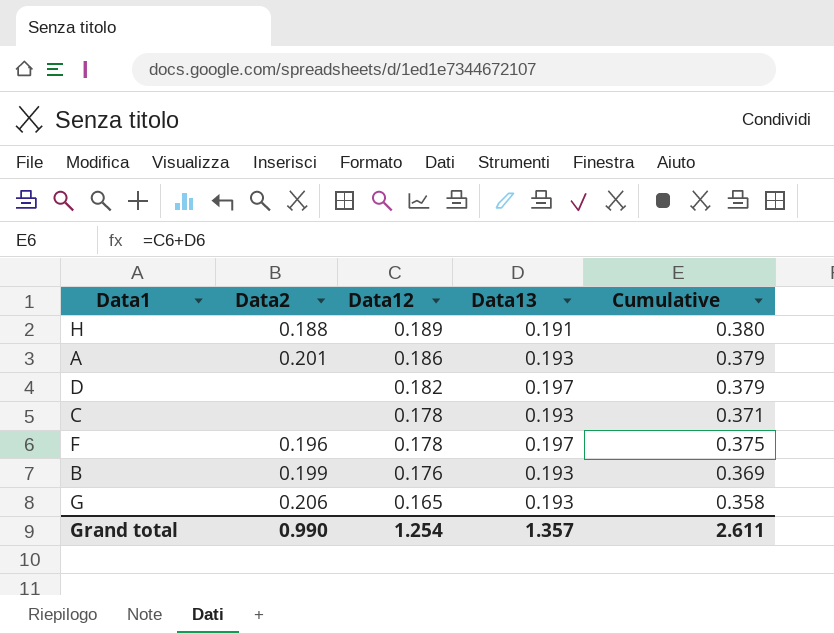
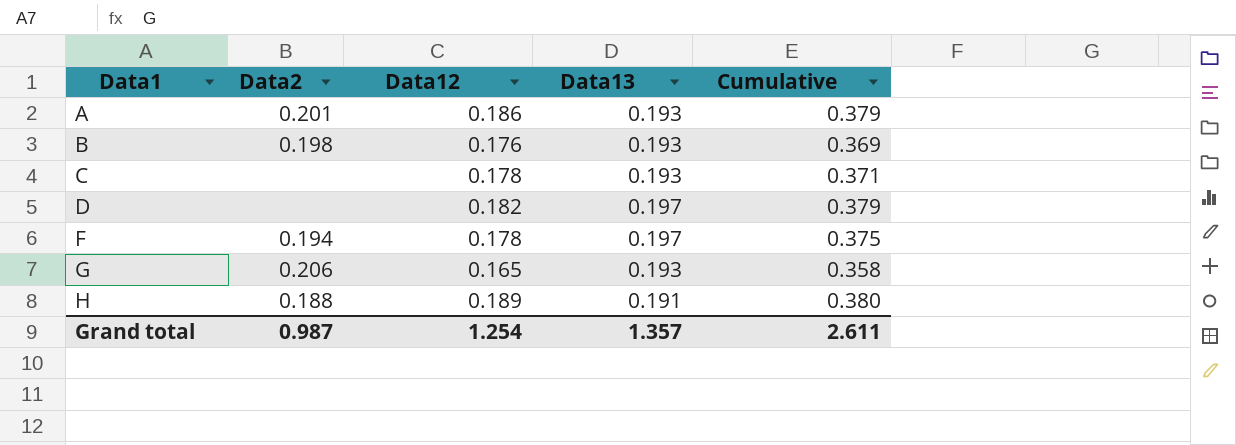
row order: Data12 descending -> Data1 ascending
B | Data2: 0.199 -> 0.198
F | Data2: 0.196 -> 0.194
Grand total | Data2: 0.990 -> 0.987

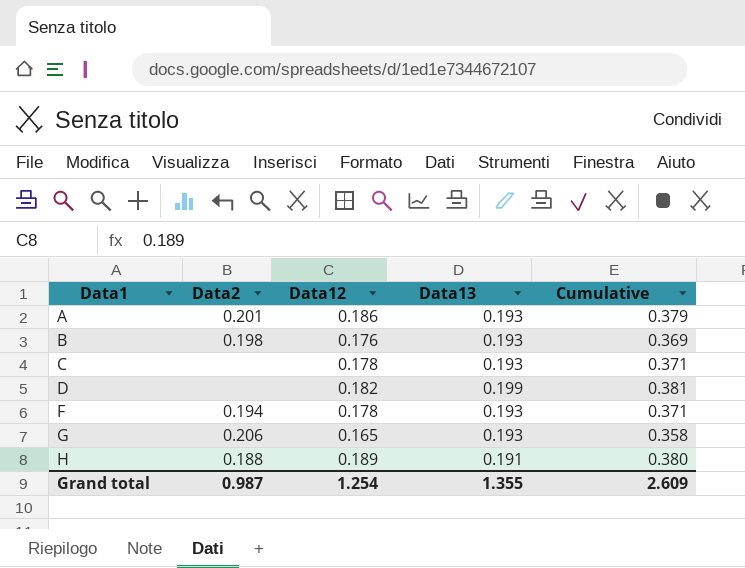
D | Data13: 0.197 -> 0.199
D | Cumulative: 0.379 -> 0.381
F | Data13: 0.197 -> 0.193
F | Cumulative: 0.375 -> 0.371
Grand total | Data13: 1.357 -> 1.355
Grand total | Cumulative: 2.611 -> 2.609

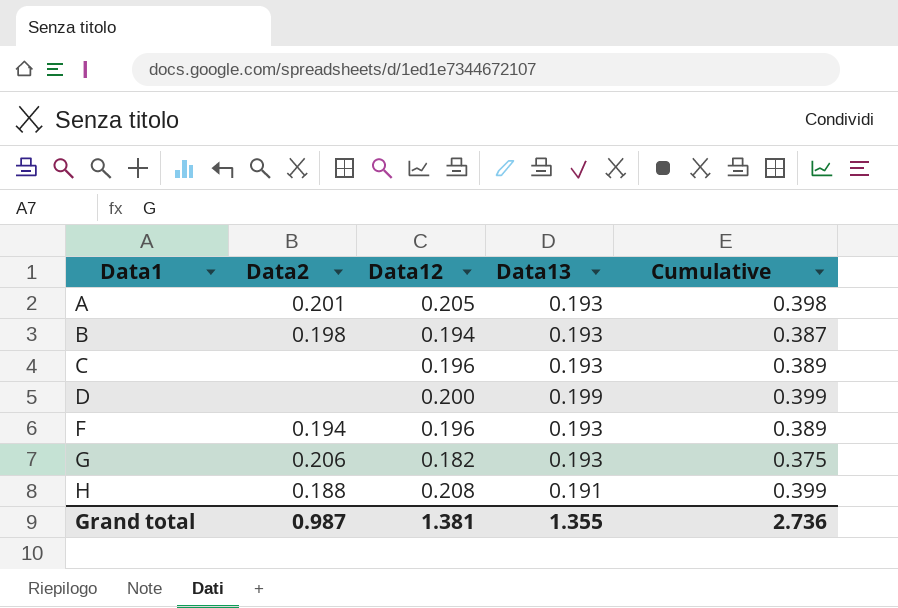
A | Data12: 0.186 -> 0.205
A | Cumulative: 0.379 -> 0.398
B | Data12: 0.176 -> 0.194
B | Cumulative: 0.369 -> 0.387
C | Data12: 0.178 -> 0.196
C | Cumulative: 0.371 -> 0.389
D | Data12: 0.182 -> 0.200
D | Cumulative: 0.381 -> 0.399
F | Data12: 0.178 -> 0.196
F | Cumulative: 0.371 -> 0.389
G | Data12: 0.165 -> 0.182
G | Cumulative: 0.358 -> 0.375
H | Data12: 0.189 -> 0.208
H | Cumulative: 0.380 -> 0.399
Grand total | Data12: 1.254 -> 1.381
Grand total | Cumulative: 2.609 -> 2.736

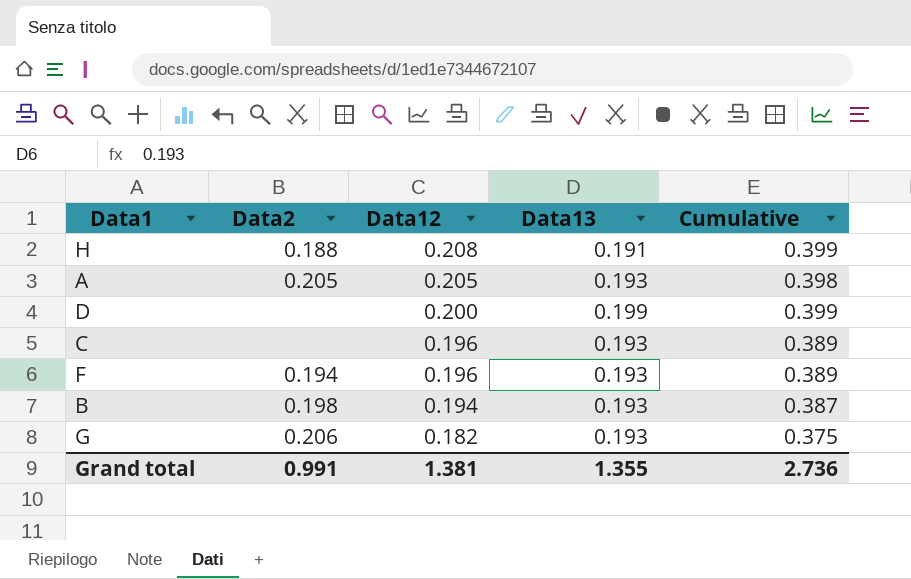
row order: Data1 ascending -> Data12 descending
A | Data2: 0.201 -> 0.205
Grand total | Data2: 0.987 -> 0.991

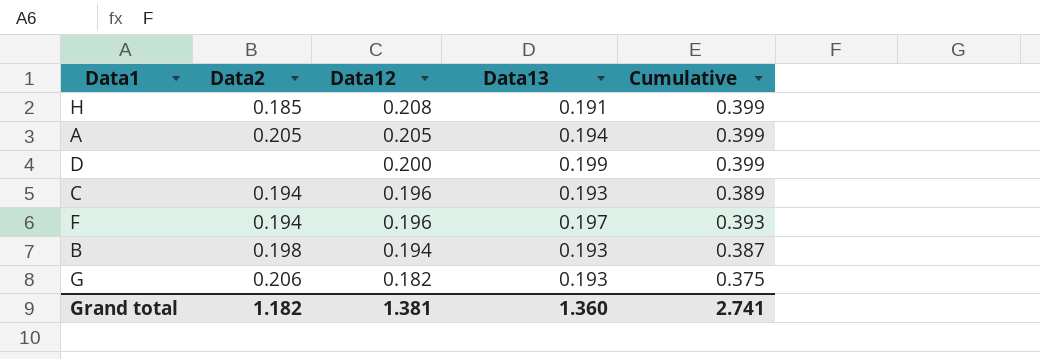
H | Data2: 0.188 -> 0.185
A | Data13: 0.193 -> 0.194
A | Cumulative: 0.398 -> 0.399
C | Data2: none -> 0.194
F | Data13: 0.193 -> 0.197
F | Cumulative: 0.389 -> 0.393
Grand total | Data2: 0.991 -> 1.182
Grand total | Data13: 1.355 -> 1.360
Grand total | Cumulative: 2.736 -> 2.741

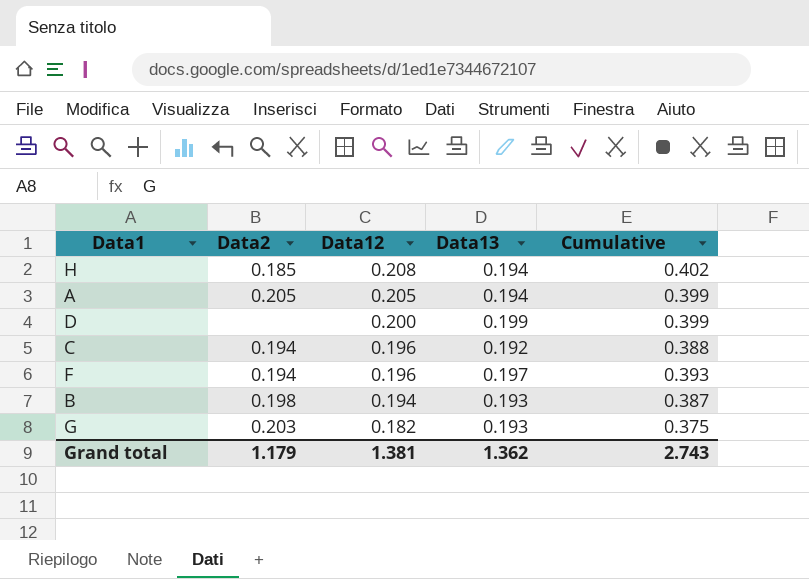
H | Data13: 0.191 -> 0.194
H | Cumulative: 0.399 -> 0.402
C | Data13: 0.193 -> 0.192
C | Cumulative: 0.389 -> 0.388
G | Data2: 0.206 -> 0.203
Grand total | Data2: 1.182 -> 1.179
Grand total | Data13: 1.360 -> 1.362
Grand total | Cumulative: 2.741 -> 2.743

